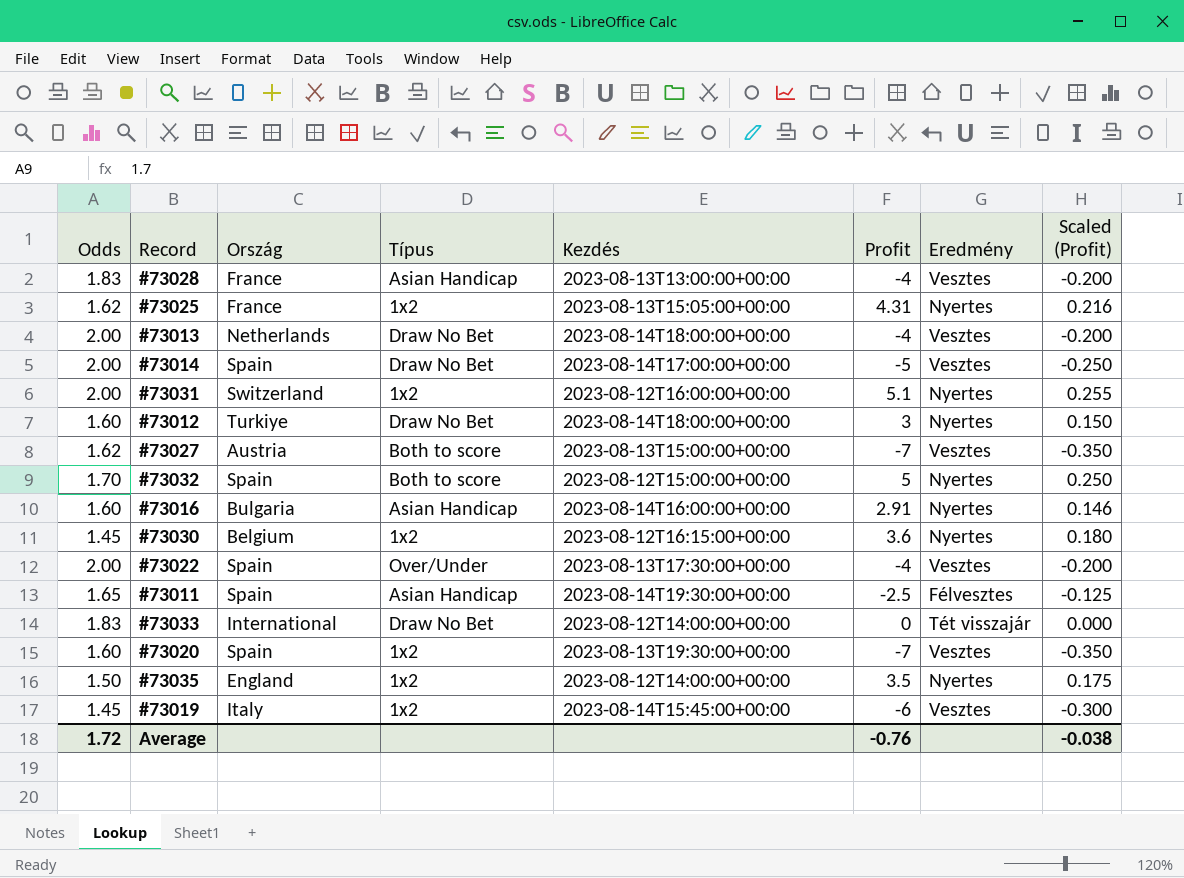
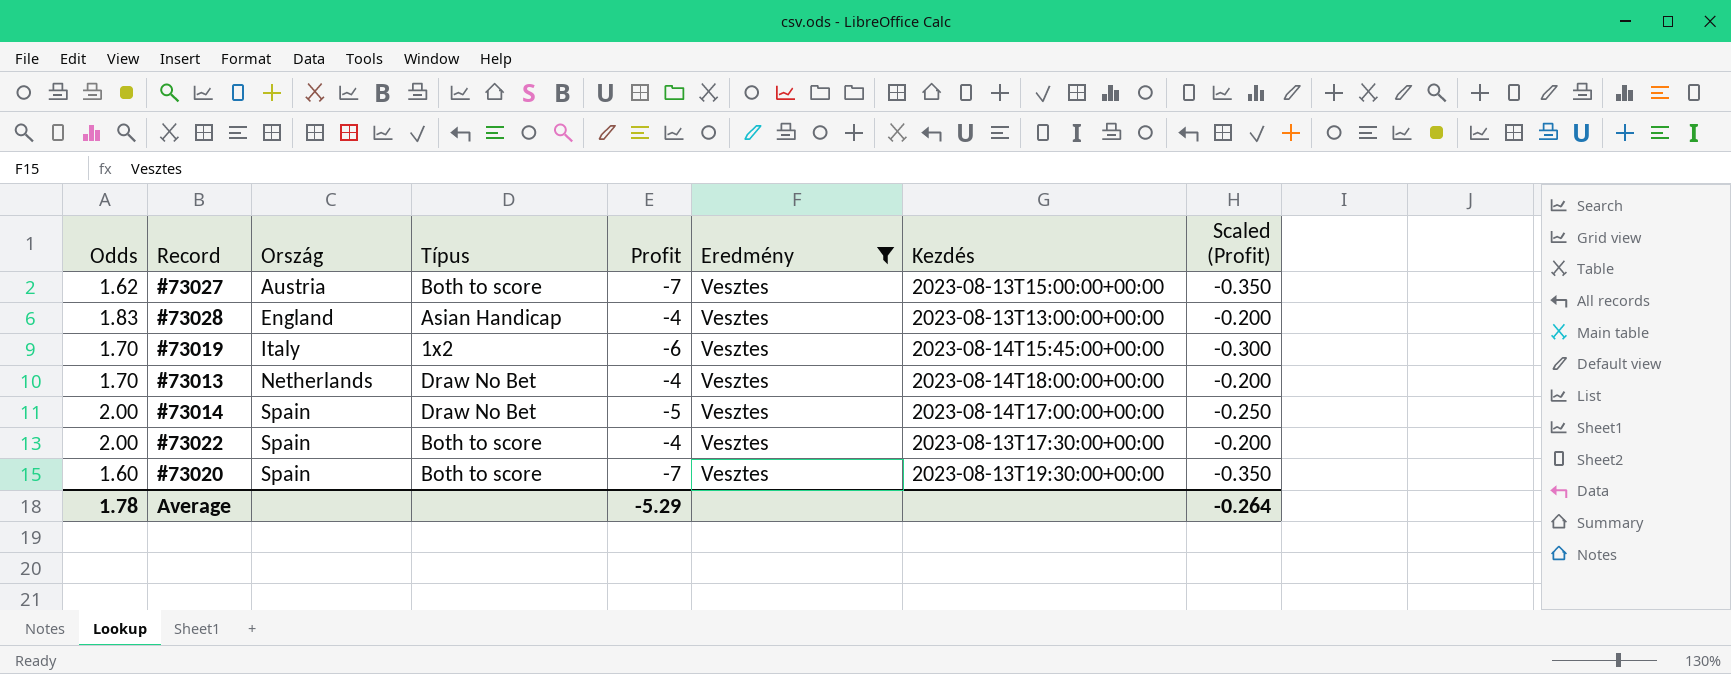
filter: none -> Eredmény = Vesztes
row order: none -> Ország ascending
column Kezdés | position: 5 -> 7
#73028 | Ország: France -> England
#73019 | Odds: 1.45 -> 1.70
#73013 | Odds: 2.00 -> 1.70
#73022 | Típus: Over/Under -> Both to score
#73020 | Típus: 1x2 -> Both to score
Average | Odds: 1.72 -> 1.78
Average | Profit: -0.76 -> -5.29
Average | Scaled (Profit): -0.038 -> -0.264

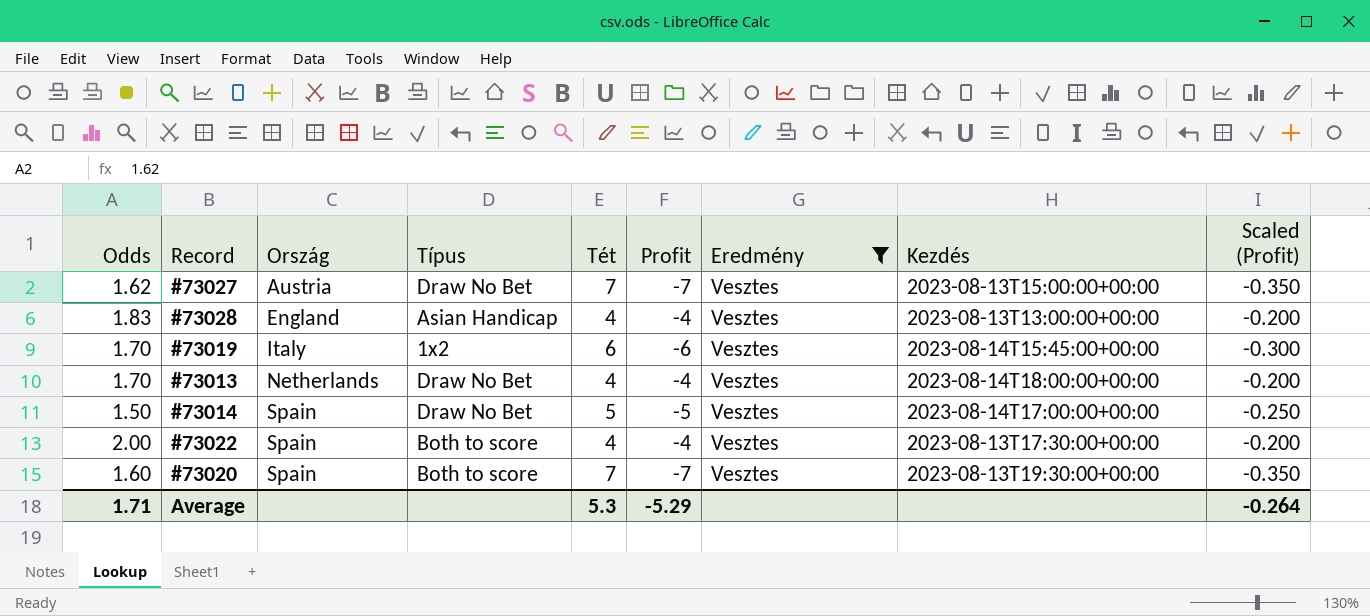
column Tét | position: none -> 5
#73027 | Típus: Both to score -> Draw No Bet
#73014 | Odds: 2.00 -> 1.50
Average | Odds: 1.78 -> 1.71

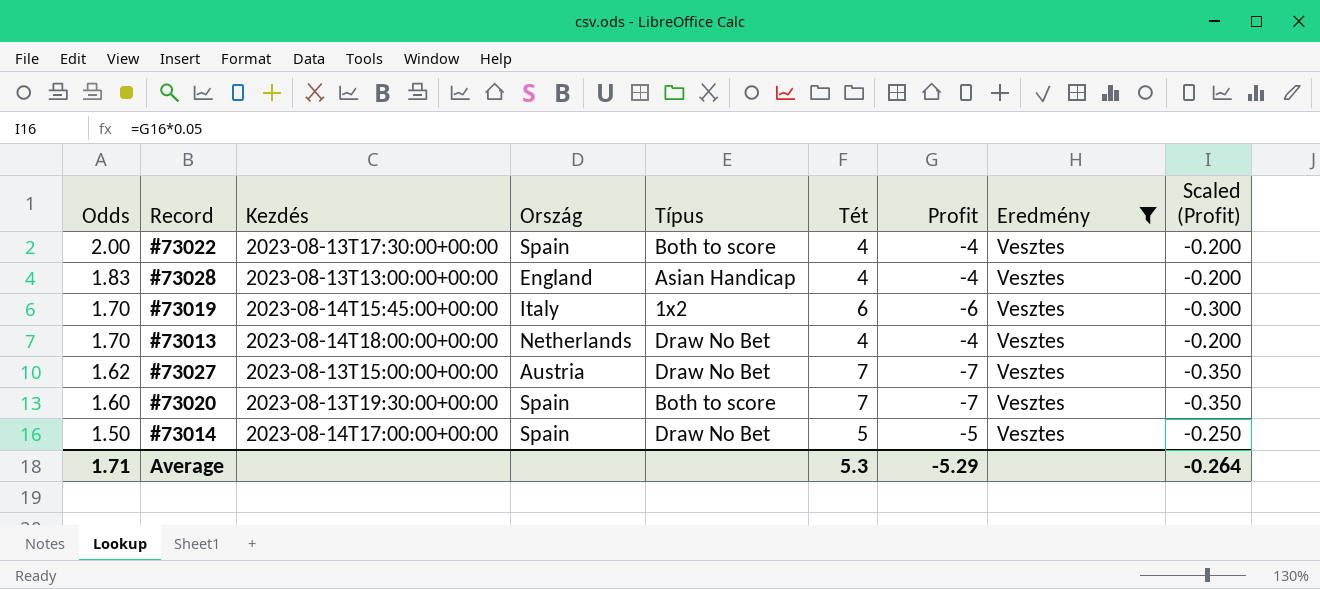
row order: Ország ascending -> Odds descending
column Kezdés | position: 8 -> 3

